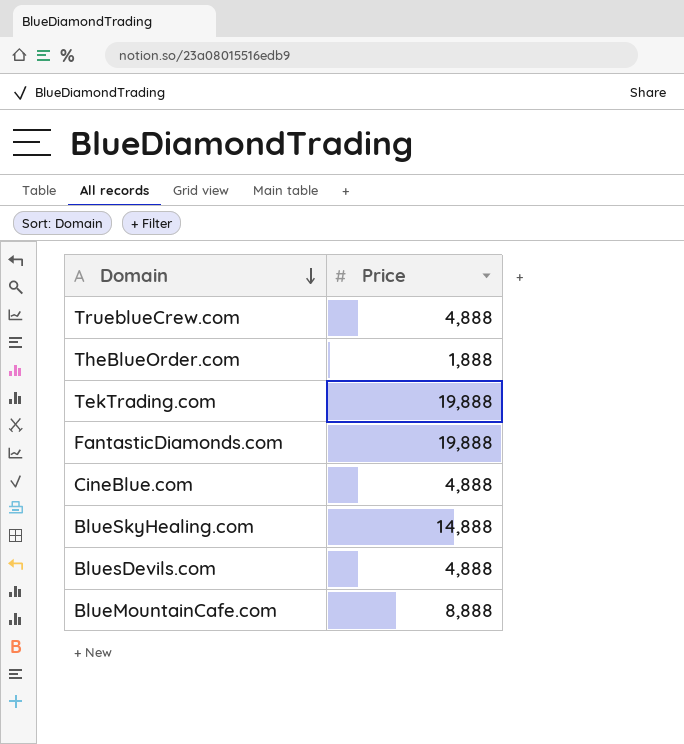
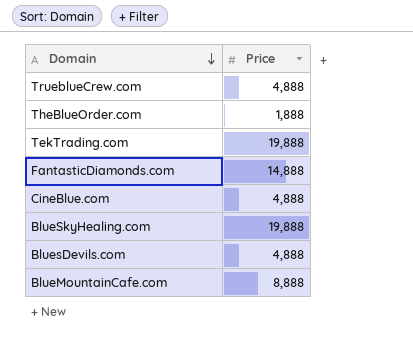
FantasticDiamonds.com | Price: 19,888 -> 14,888
BlueSkyHealing.com | Price: 14,888 -> 19,888

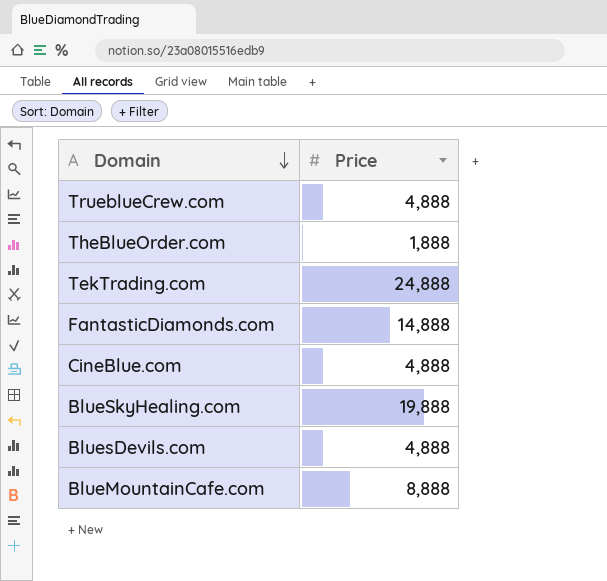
TekTrading.com | Price: 19,888 -> 24,888

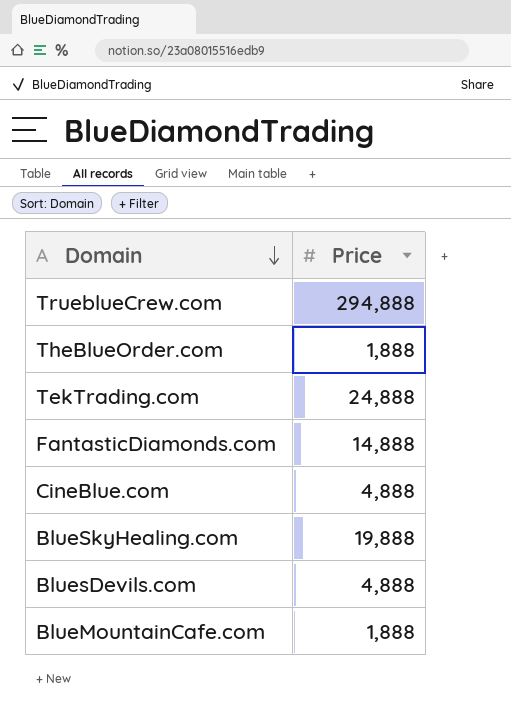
TrueblueCrew.com | Price: 4,888 -> 294,888
BlueMountainCafe.com | Price: 8,888 -> 1,888

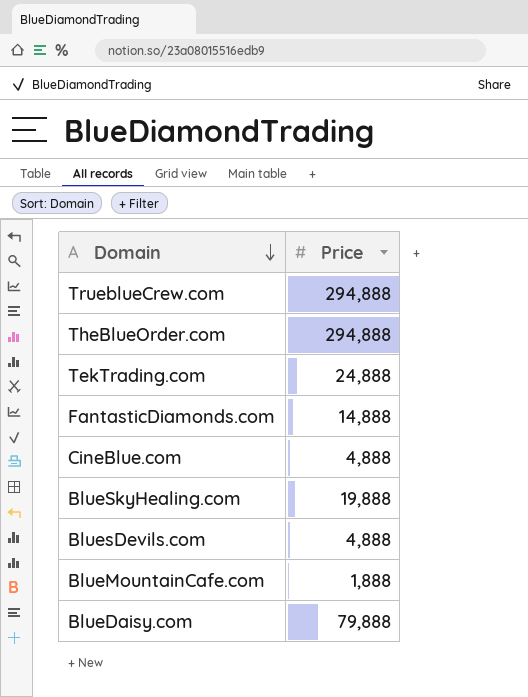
TheBlueOrder.com | Price: 1,888 -> 294,888
row BlueDaisy.com: none -> 79,888

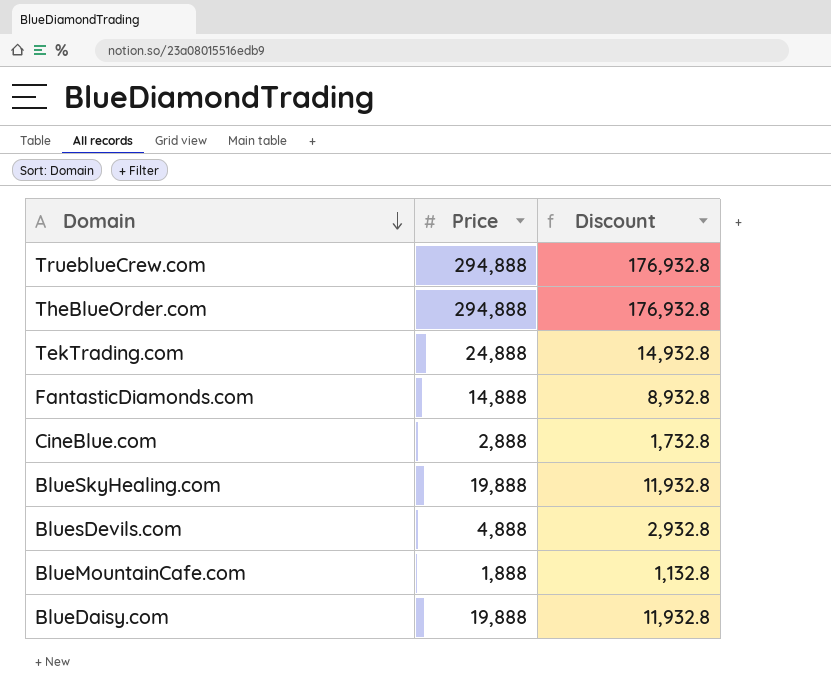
column Discount | formula: none -> [Price] * 0.6
CineBlue.com | Price: 4,888 -> 2,888
BlueDaisy.com | Price: 79,888 -> 19,888

